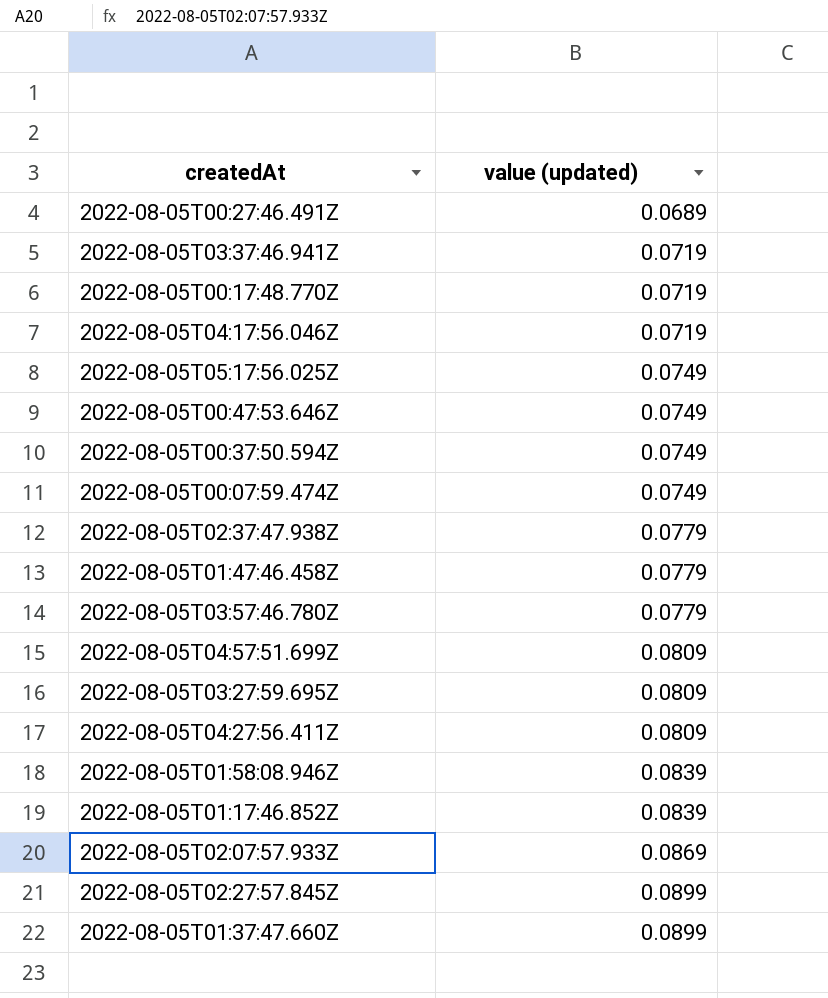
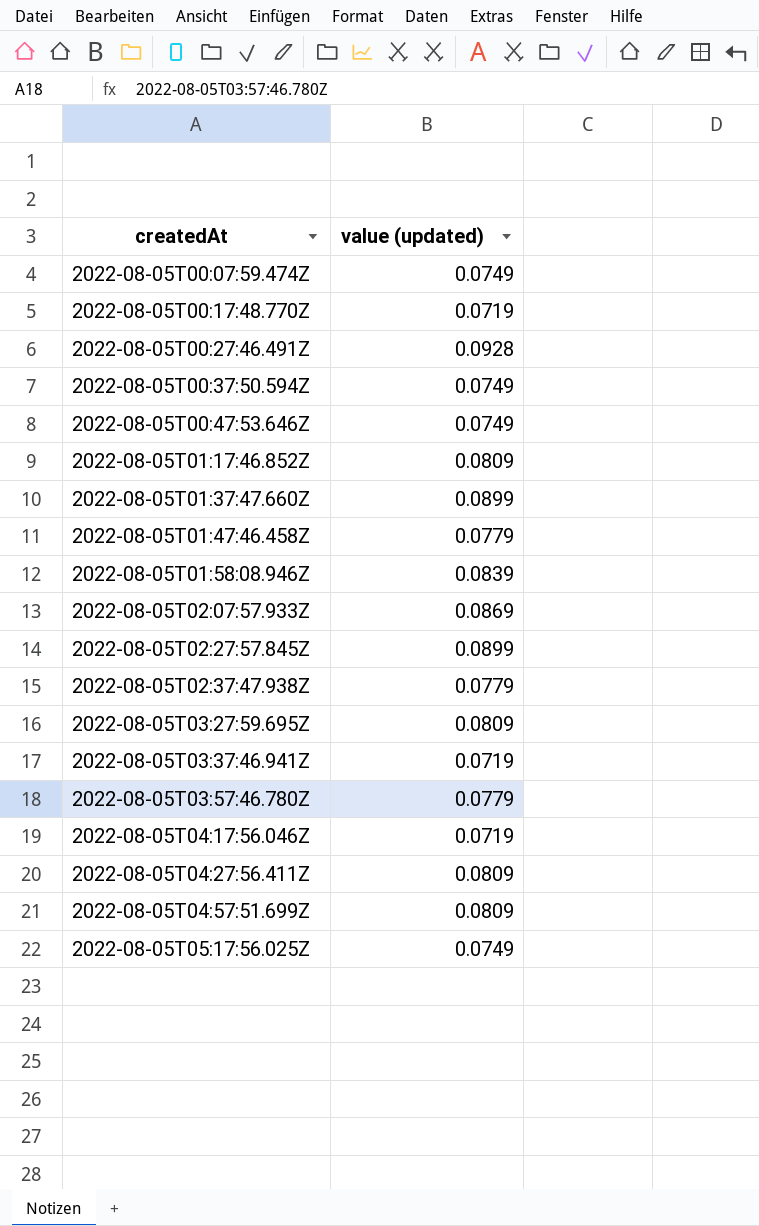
row order: value (updated) ascending -> createdAt ascending
2022-08-05T00:27:46.491Z | value (updated): 0.0689 -> 0.0928
2022-08-05T01:17:46.852Z | value (updated): 0.0839 -> 0.0809

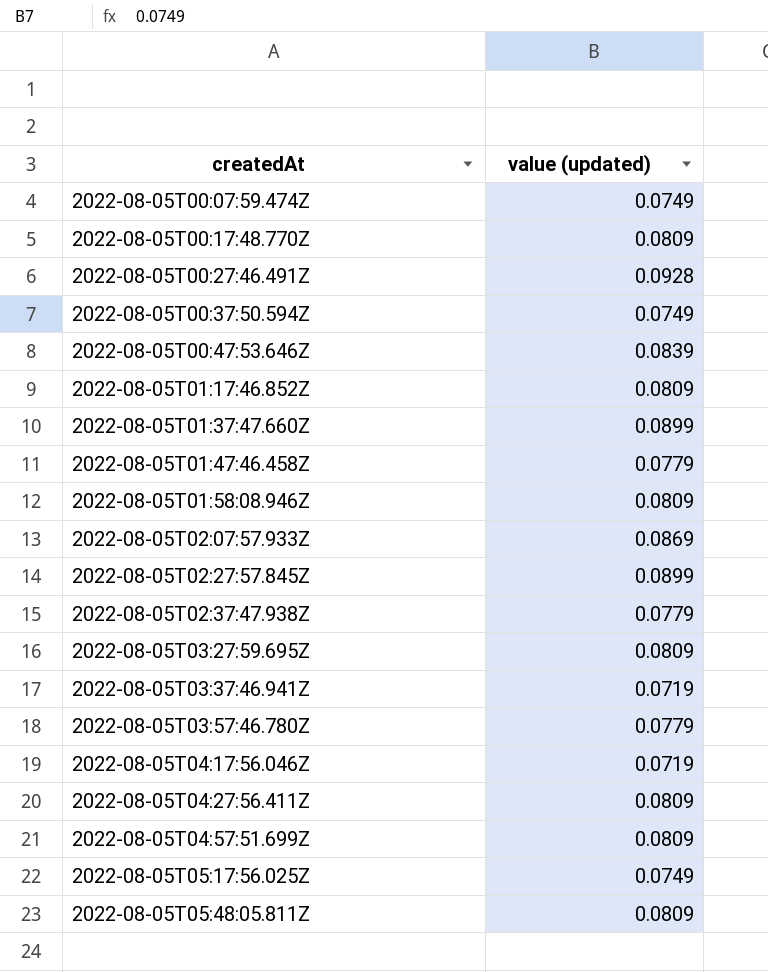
2022-08-05T00:17:48.770Z | value (updated): 0.0719 -> 0.0809
2022-08-05T00:47:53.646Z | value (updated): 0.0749 -> 0.0839
2022-08-05T01:58:08.946Z | value (updated): 0.0839 -> 0.0809
row 2022-08-05T05:48:05.811Z: none -> 0.0809

